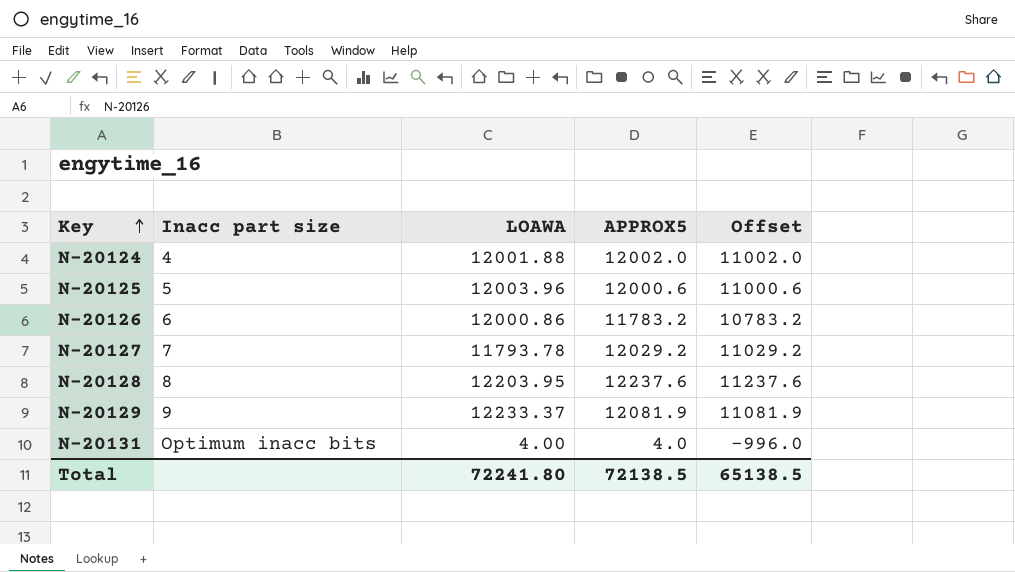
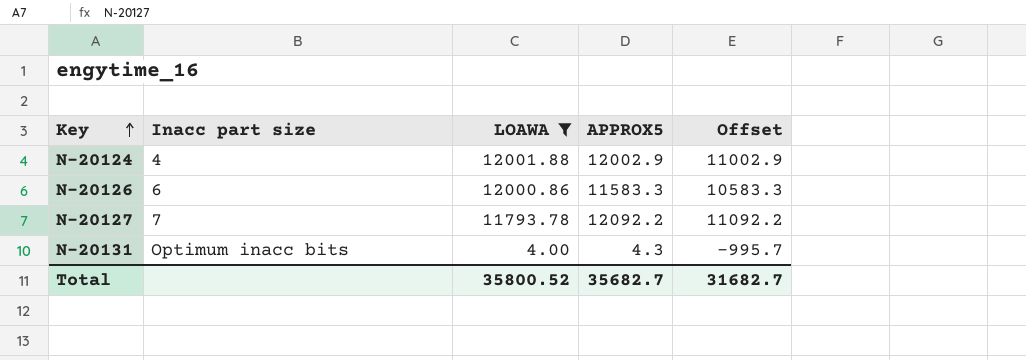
filter: none -> LOAWA <= 12001.88
N-20124 | APPROX5: 12002.0 -> 12002.9
N-20124 | Offset: 11002.0 -> 11002.9
N-20126 | APPROX5: 11783.2 -> 11583.3
N-20126 | Offset: 10783.2 -> 10583.3
N-20127 | APPROX5: 12029.2 -> 12092.2
N-20127 | Offset: 11029.2 -> 11092.2
N-20131 | APPROX5: 4.0 -> 4.3
N-20131 | Offset: -996.0 -> -995.7
Total | LOAWA: 72241.80 -> 35800.52
Total | APPROX5: 72138.5 -> 35682.7
Total | Offset: 65138.5 -> 31682.7

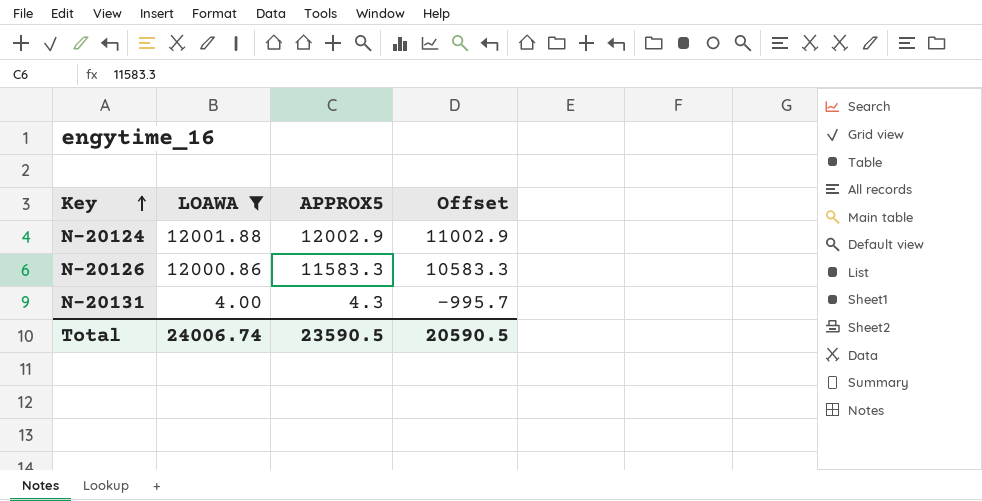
column Inacc part size | position: 2 -> none
row N-20127: 7 | 11793.78 | 12092.2 | 11092.2 -> none
Total | LOAWA: 35800.52 -> 24006.74
Total | APPROX5: 35682.7 -> 23590.5
Total | Offset: 31682.7 -> 20590.5

